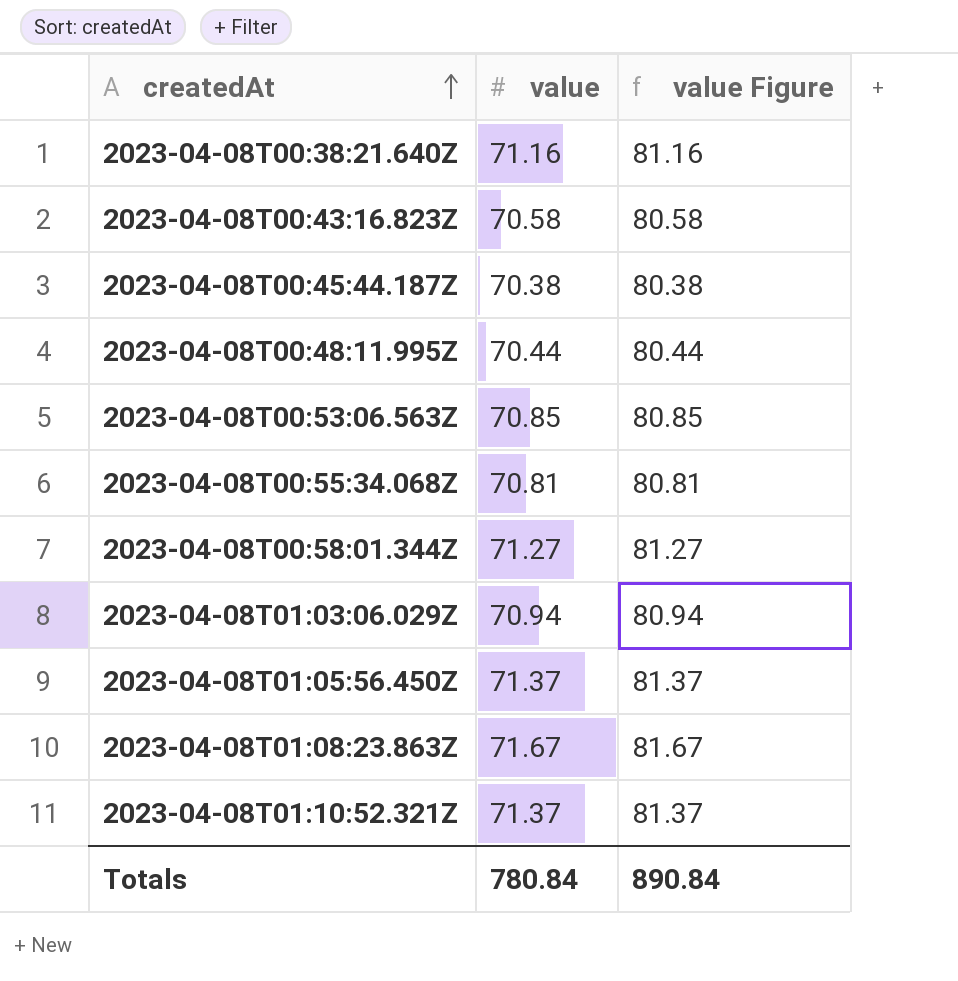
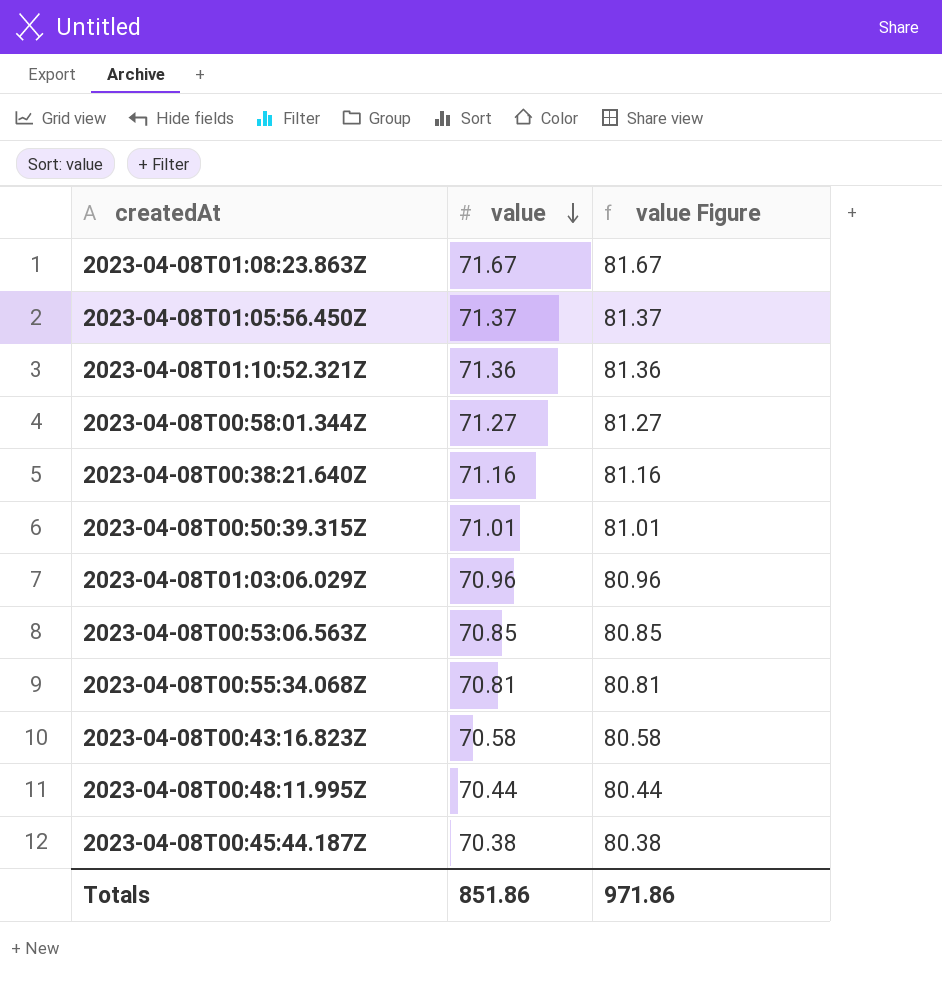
row order: createdAt ascending -> value descending
2023-04-08T01:10:52.321Z | value: 71.37 -> 71.36
2023-04-08T01:10:52.321Z | value Figure: 81.37 -> 81.36
row 2023-04-08T00:50:39.315Z: none -> 71.01 | 81.01
2023-04-08T01:03:06.029Z | value: 70.94 -> 70.96
2023-04-08T01:03:06.029Z | value Figure: 80.94 -> 80.96
Totals | value: 780.84 -> 851.86
Totals | value Figure: 890.84 -> 971.86

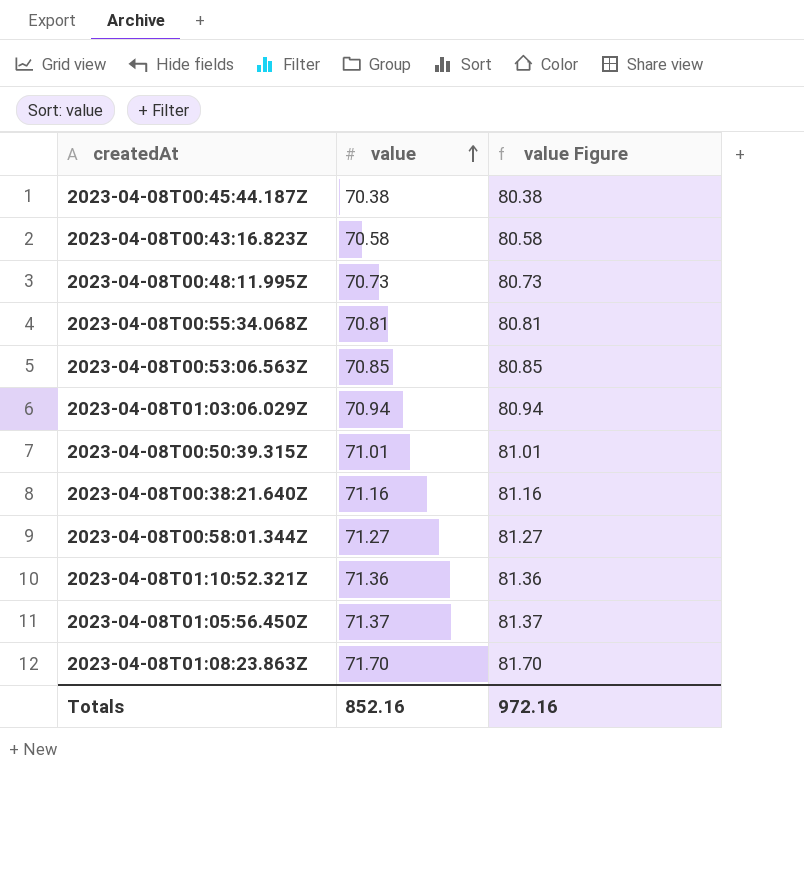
row order: value descending -> value ascending
2023-04-08T00:48:11.995Z | value: 70.44 -> 70.73
2023-04-08T00:48:11.995Z | value Figure: 80.44 -> 80.73
2023-04-08T01:03:06.029Z | value: 70.96 -> 70.94
2023-04-08T01:03:06.029Z | value Figure: 80.96 -> 80.94
2023-04-08T01:08:23.863Z | value: 71.67 -> 71.70
2023-04-08T01:08:23.863Z | value Figure: 81.67 -> 81.70
Totals | value: 851.86 -> 852.16
Totals | value Figure: 971.86 -> 972.16

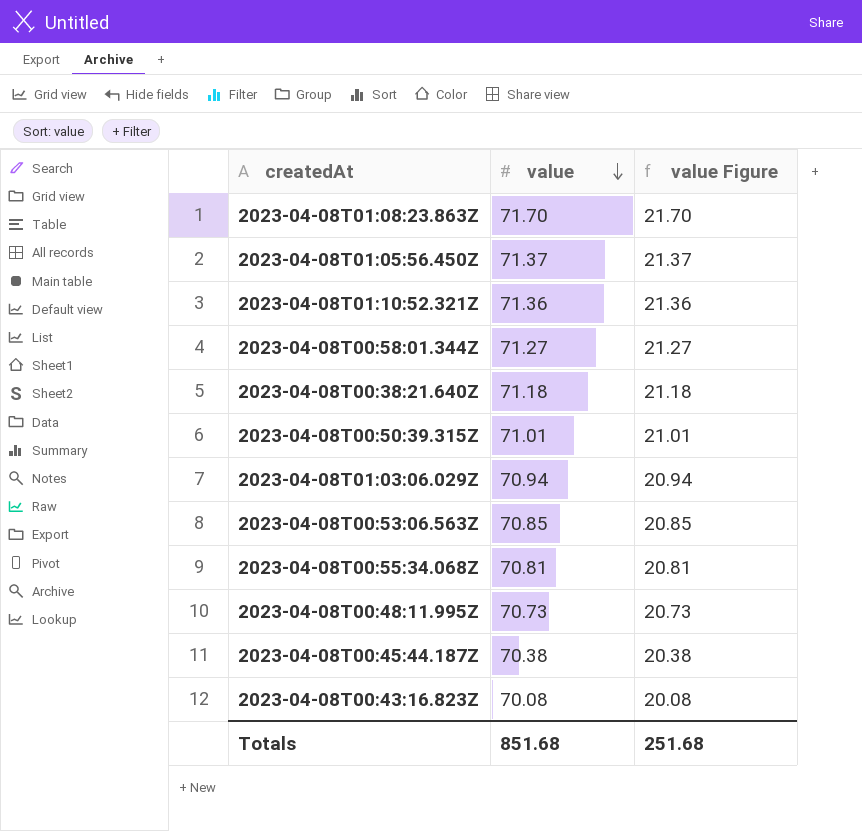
row order: value ascending -> value descending
column value Figure | formula: [value] + 10 -> [value] - 50
2023-04-08T00:38:21.640Z | value: 71.16 -> 71.18
2023-04-08T00:43:16.823Z | value: 70.58 -> 70.08
Totals | value: 852.16 -> 851.68
Totals | value Figure: 972.16 -> 251.68

